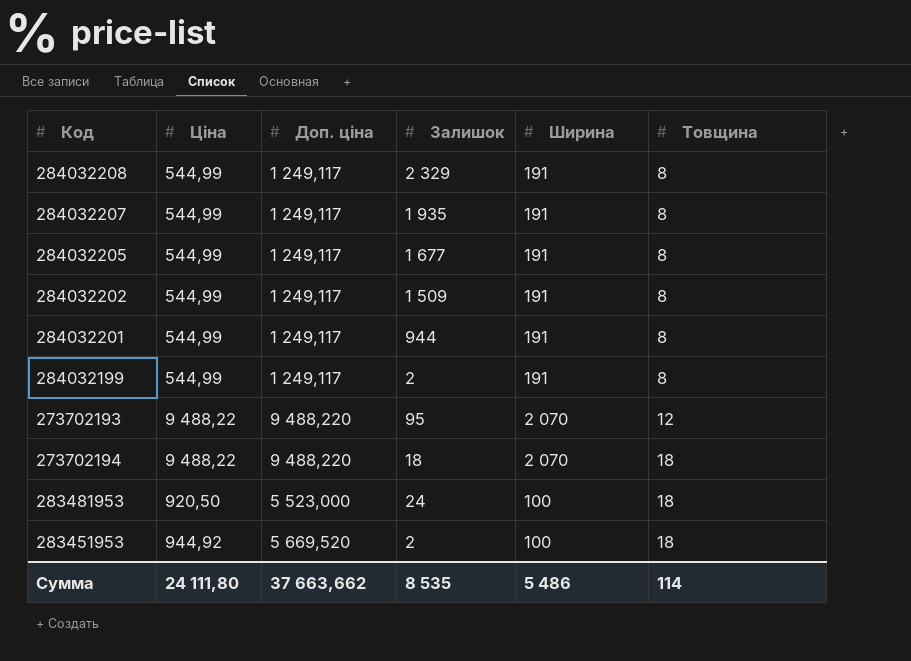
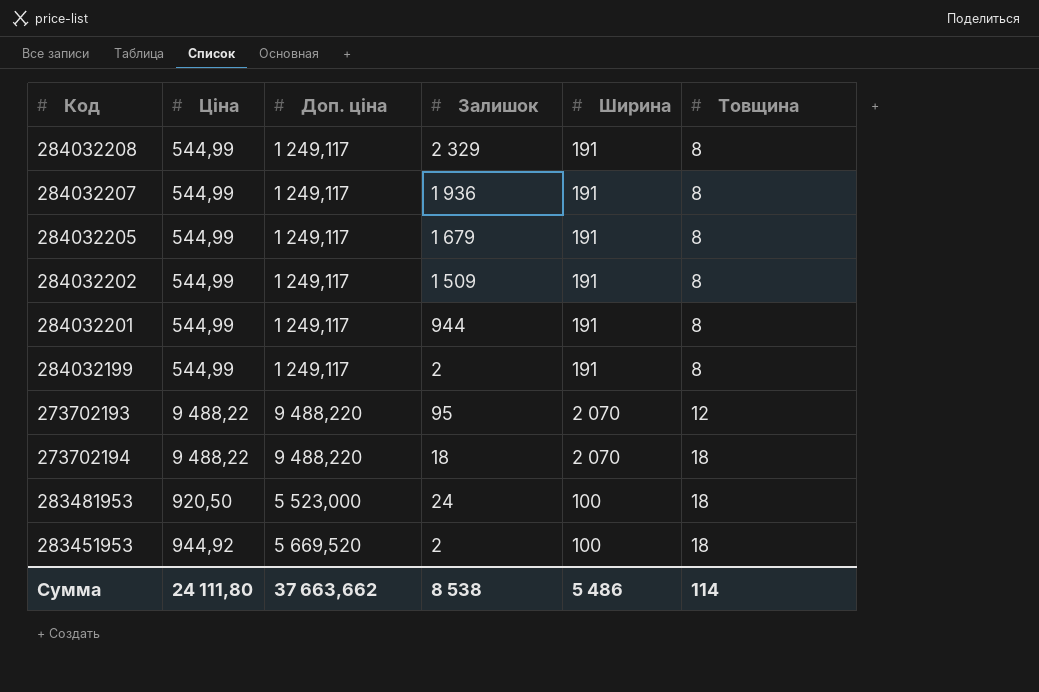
284032207 | Залишок: 1 935 -> 1 936
284032205 | Залишок: 1 677 -> 1 679
Сумма | Залишок: 8 535 -> 8 538

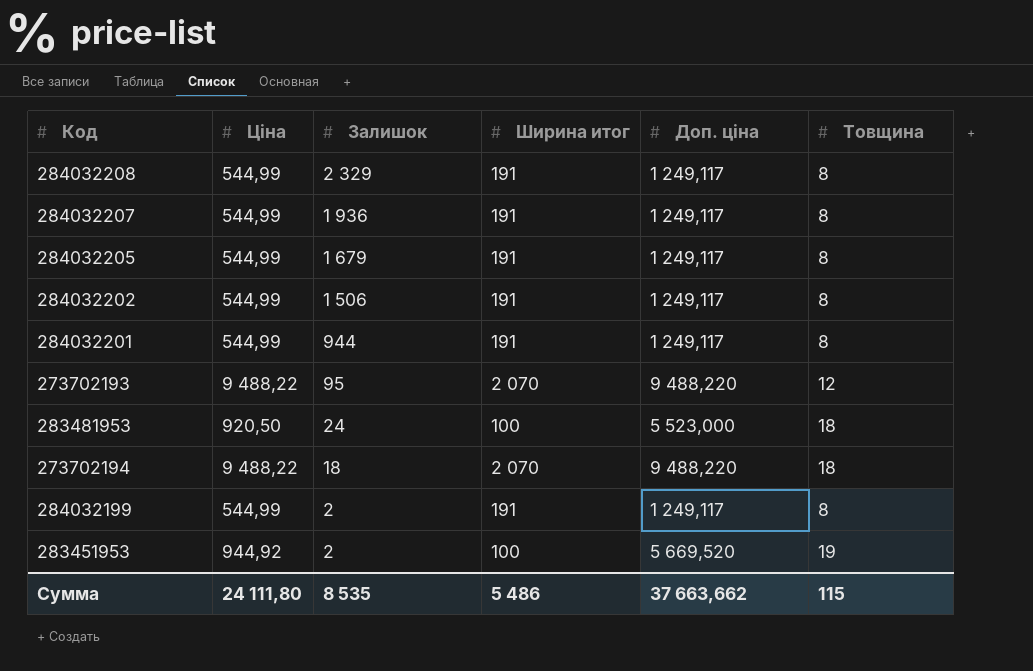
row order: Товщина ascending -> Залишок descending
column name: Ширина -> Ширина итог
column Доп. ціна | position: 3 -> 5
284032202 | Залишок: 1 509 -> 1 506
283451953 | Товщина: 18 -> 19
Сумма | Залишок: 8 538 -> 8 535
Сумма | Товщина: 114 -> 115

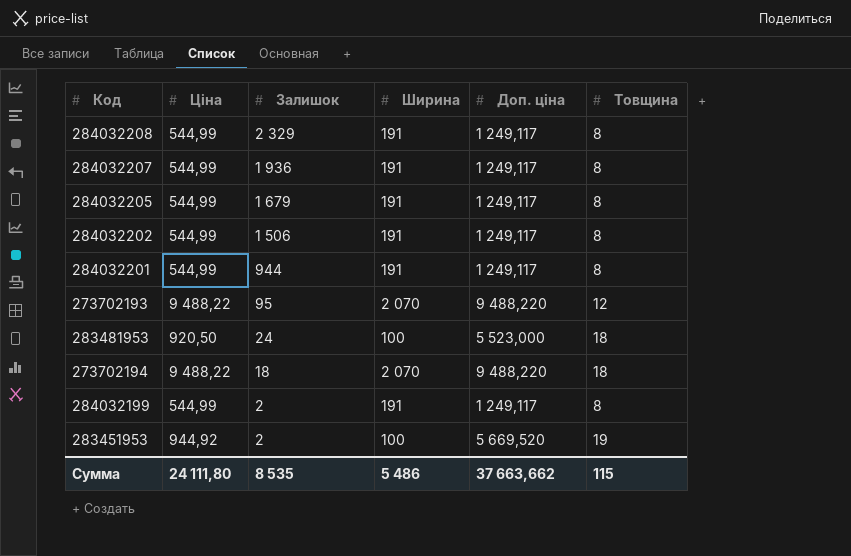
column name: Ширина итог -> Ширина

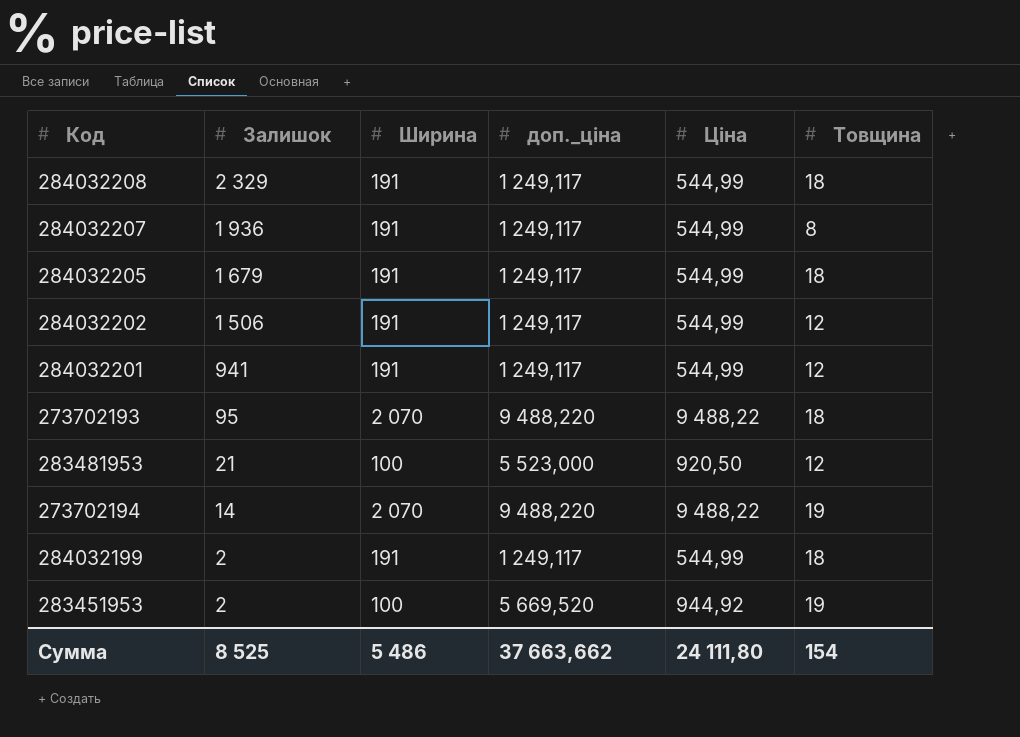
column name: Доп. ціна -> доп._ціна
column Ціна | position: 2 -> 5
284032208 | Товщина: 8 -> 18
284032205 | Товщина: 8 -> 18
284032202 | Товщина: 8 -> 12
284032201 | Залишок: 944 -> 941
284032201 | Товщина: 8 -> 12
273702193 | Товщина: 12 -> 18
283481953 | Залишок: 24 -> 21
283481953 | Товщина: 18 -> 12
273702194 | Залишок: 18 -> 14
273702194 | Товщина: 18 -> 19
284032199 | Товщина: 8 -> 18
Сумма | Залишок: 8 535 -> 8 525
Сумма | Товщина: 115 -> 154

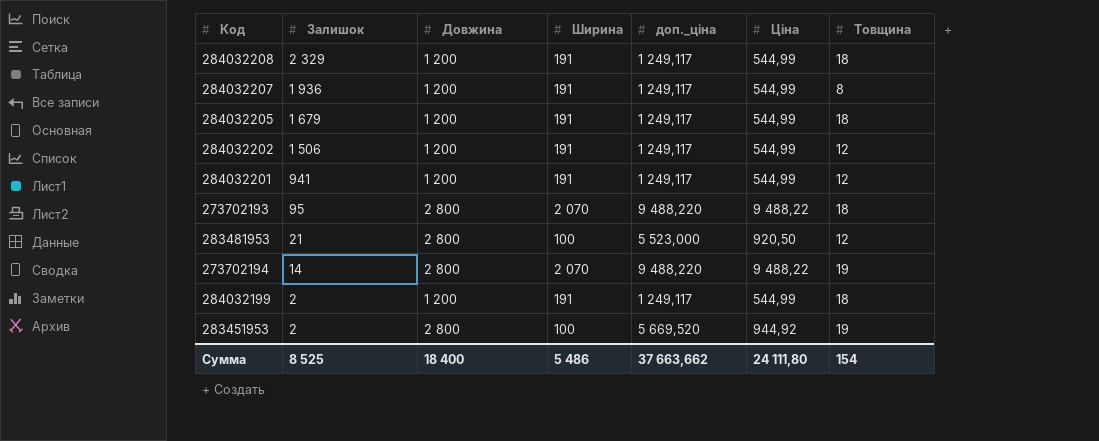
column Довжина | position: none -> 3

